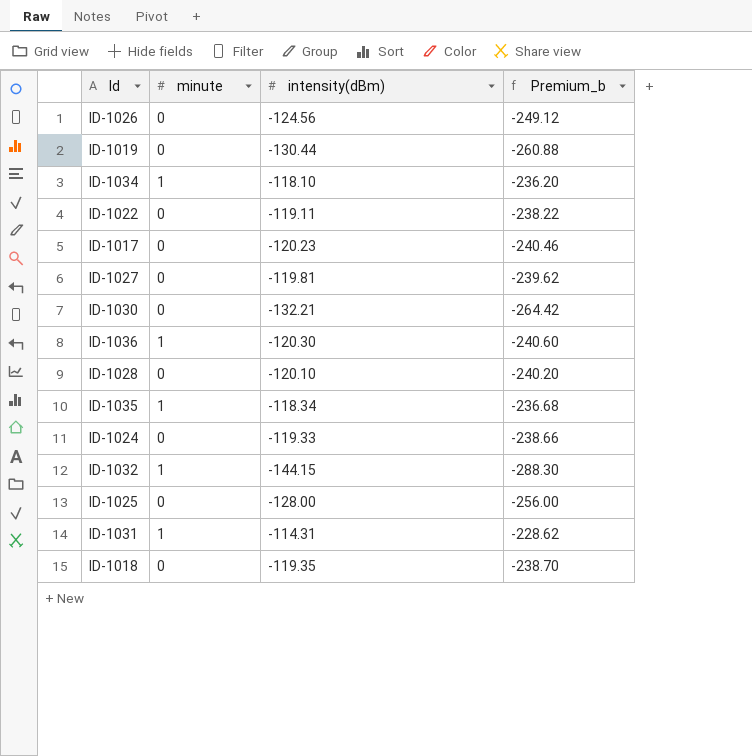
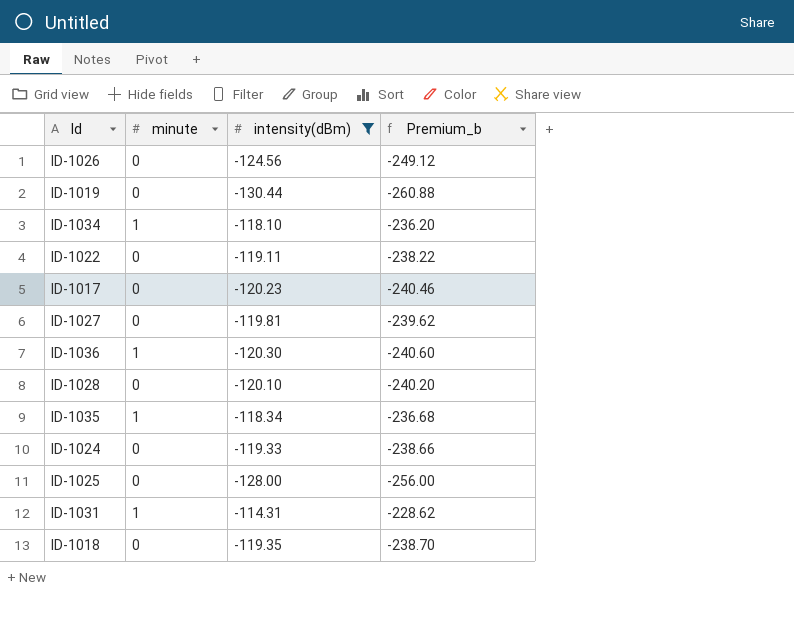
filter: none -> intensity(dBm) >= -130.44

